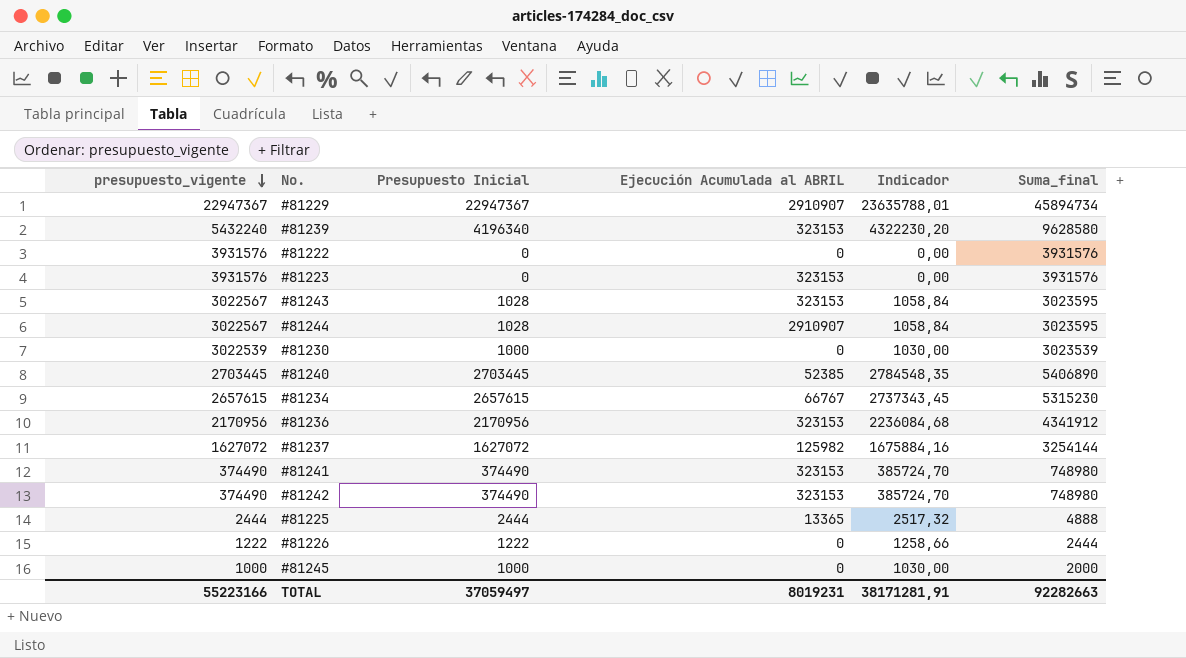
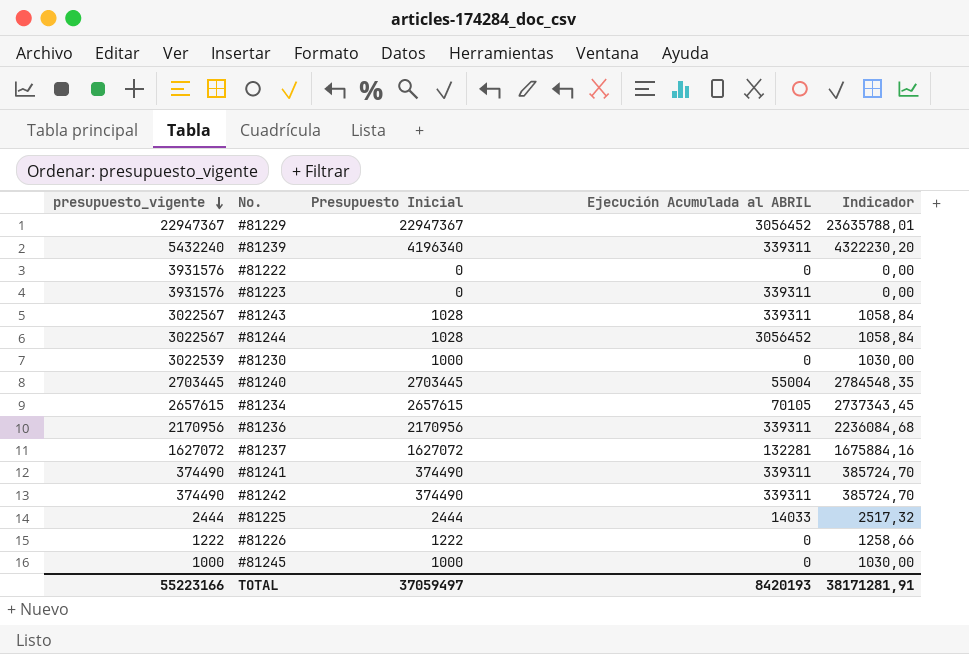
column Suma_final | formula: [presupuesto_vigente] + [Presupuesto Inicial] -> none
#81229 | Ejecución Acumulada al ABRIL: 2910907 -> 3056452
#81239 | Ejecución Acumulada al ABRIL: 323153 -> 339311
#81223 | Ejecución Acumulada al ABRIL: 323153 -> 339311
#81243 | Ejecución Acumulada al ABRIL: 323153 -> 339311
#81244 | Ejecución Acumulada al ABRIL: 2910907 -> 3056452
#81240 | Ejecución Acumulada al ABRIL: 52385 -> 55004
#81234 | Ejecución Acumulada al ABRIL: 66767 -> 70105
#81236 | Ejecución Acumulada al ABRIL: 323153 -> 339311
#81237 | Ejecución Acumulada al ABRIL: 125982 -> 132281
#81241 | Ejecución Acumulada al ABRIL: 323153 -> 339311
#81242 | Ejecución Acumulada al ABRIL: 323153 -> 339311
#81225 | Ejecución Acumulada al ABRIL: 13365 -> 14033
TOTAL | Ejecución Acumulada al ABRIL: 8019231 -> 8420193

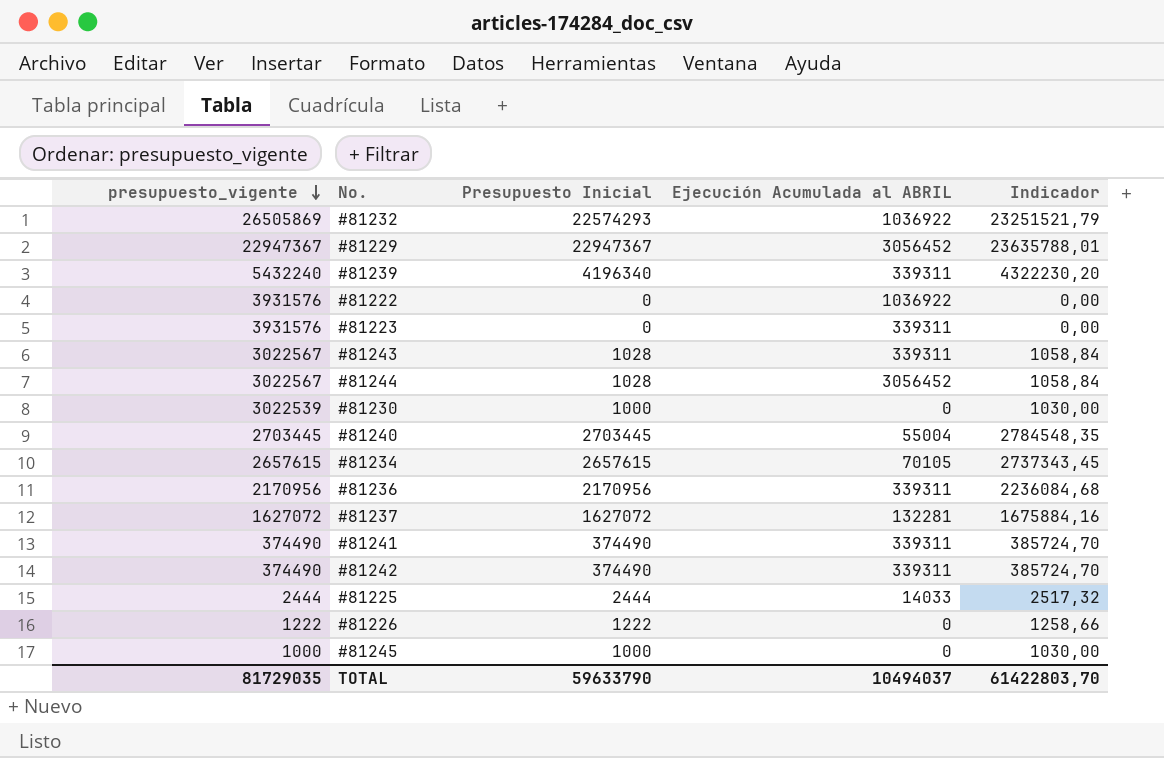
row #81232: none -> 26505869 | 22574293 | 1036922 | 23251521,79
#81222 | Ejecución Acumulada al ABRIL: 0 -> 1036922
TOTAL | presupuesto_vigente: 55223166 -> 81729035
TOTAL | Presupuesto Inicial: 37059497 -> 59633790
TOTAL | Ejecución Acumulada al ABRIL: 8420193 -> 10494037
TOTAL | Indicador: 38171281,91 -> 61422803,70

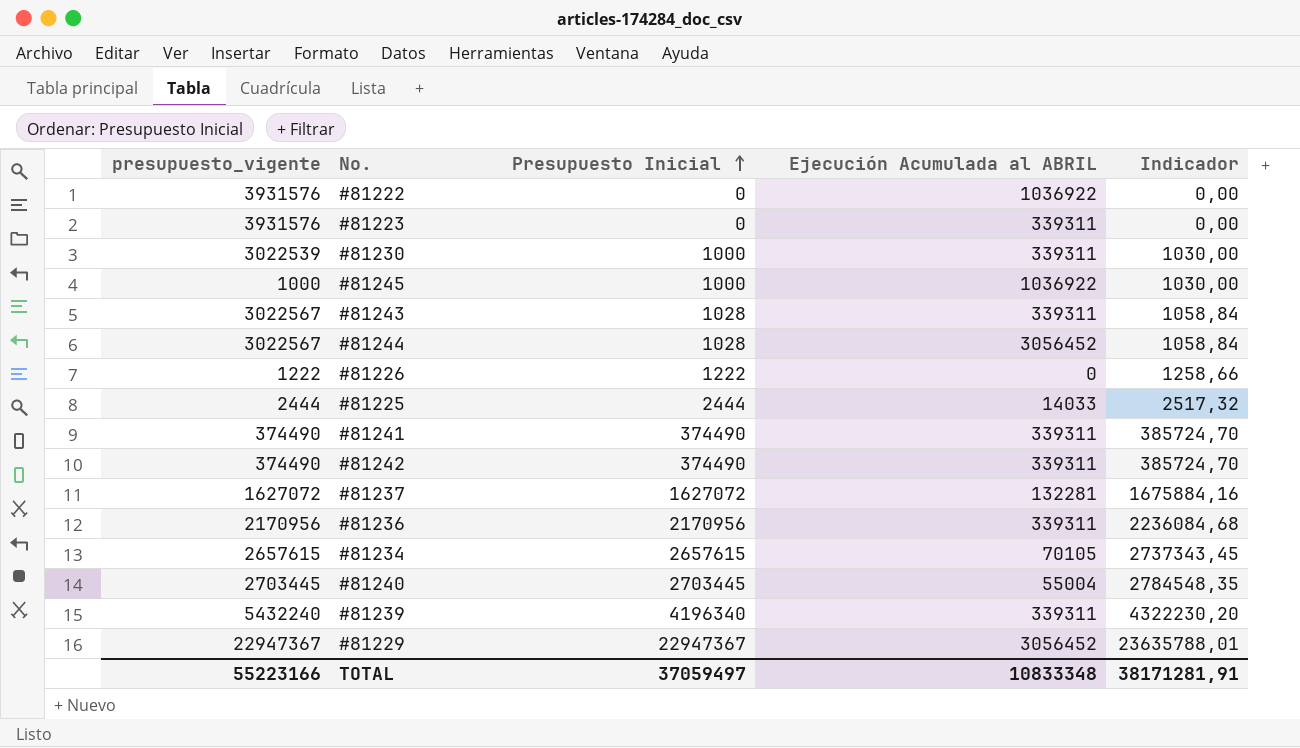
row order: presupuesto_vigente descending -> Presupuesto Inicial ascending
row #81232: 26505869 | 22574293 | 1036922 | 23251521,79 -> none
#81230 | Ejecución Acumulada al ABRIL: 0 -> 339311
#81245 | Ejecución Acumulada al ABRIL: 0 -> 1036922
TOTAL | presupuesto_vigente: 81729035 -> 55223166
TOTAL | Presupuesto Inicial: 59633790 -> 37059497
TOTAL | Ejecución Acumulada al ABRIL: 10494037 -> 10833348
TOTAL | Indicador: 61422803,70 -> 38171281,91

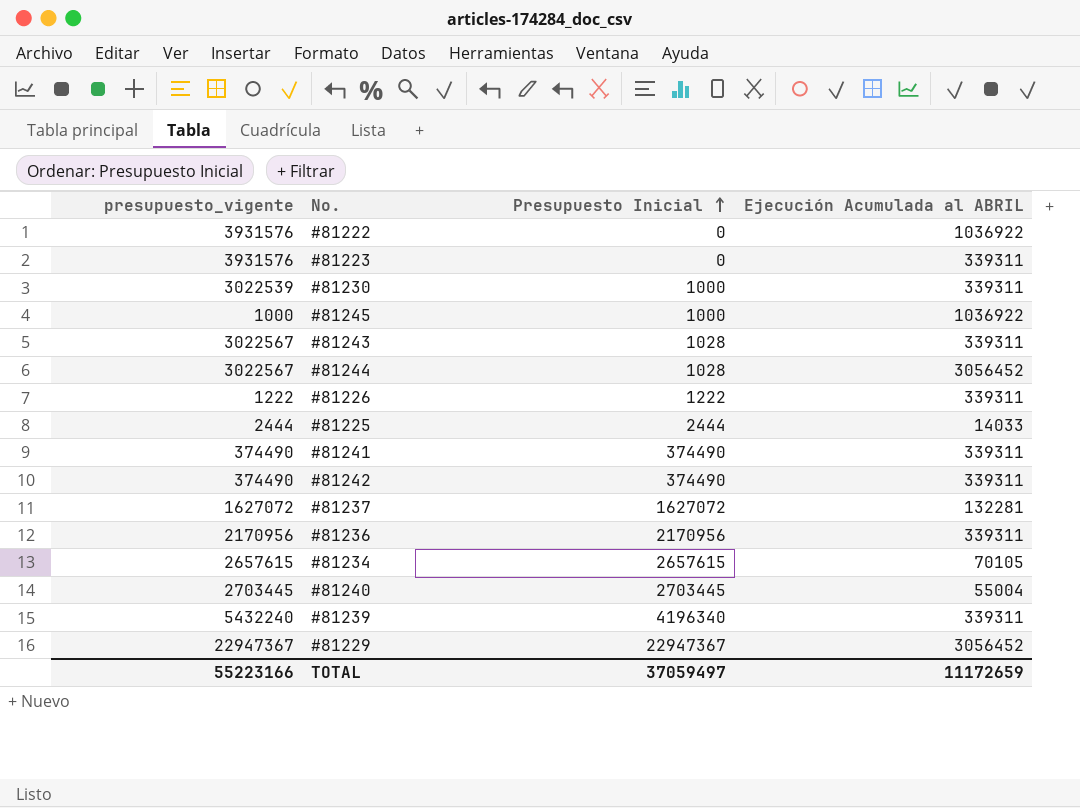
column Indicador | formula: [Presupuesto Inicial] * 1,03 -> none
#81226 | Ejecución Acumulada al ABRIL: 0 -> 339311
TOTAL | Ejecución Acumulada al ABRIL: 10833348 -> 11172659

